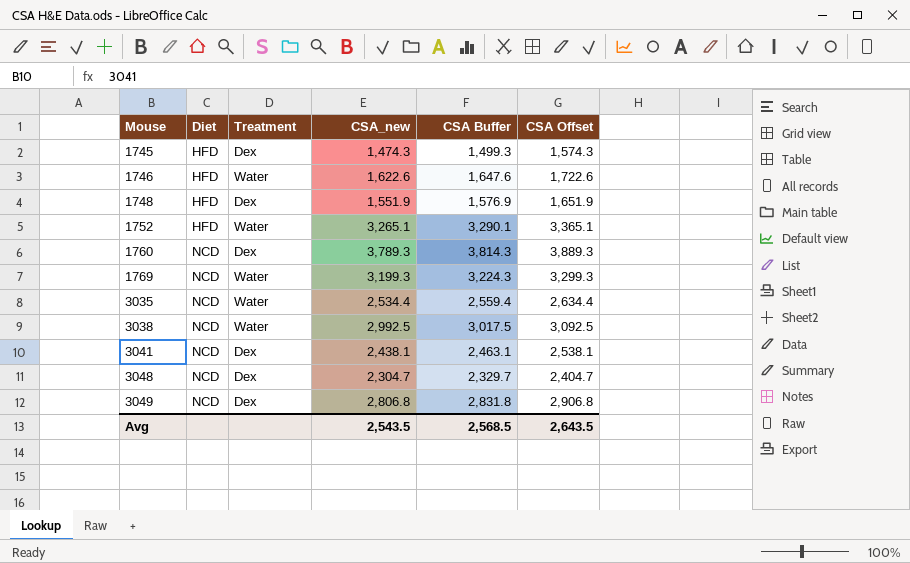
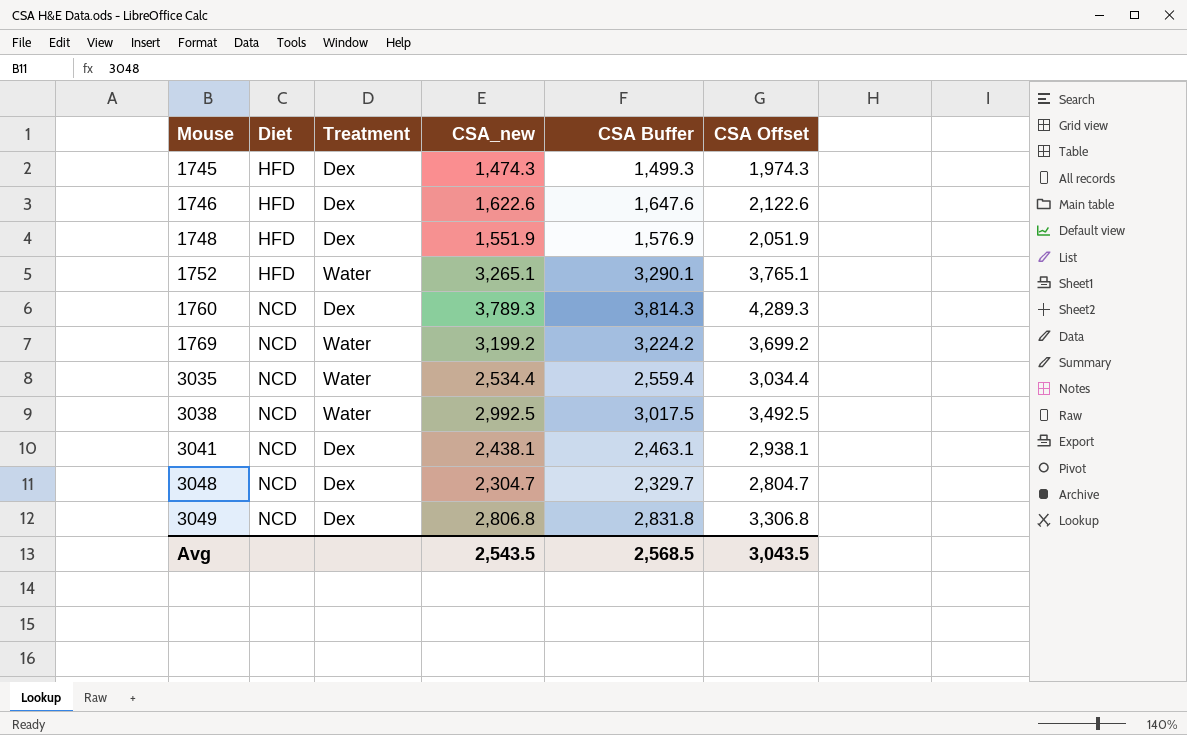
column CSA Offset | formula: [CSA_new] + 100 -> [CSA_new] + 500
1746 | Treatment: Water -> Dex
1769 | CSA_new: 3,199.3 -> 3,199.2
1769 | CSA Buffer: 3,224.3 -> 3,224.2
Avg | CSA Offset: 2,643.5 -> 3,043.5

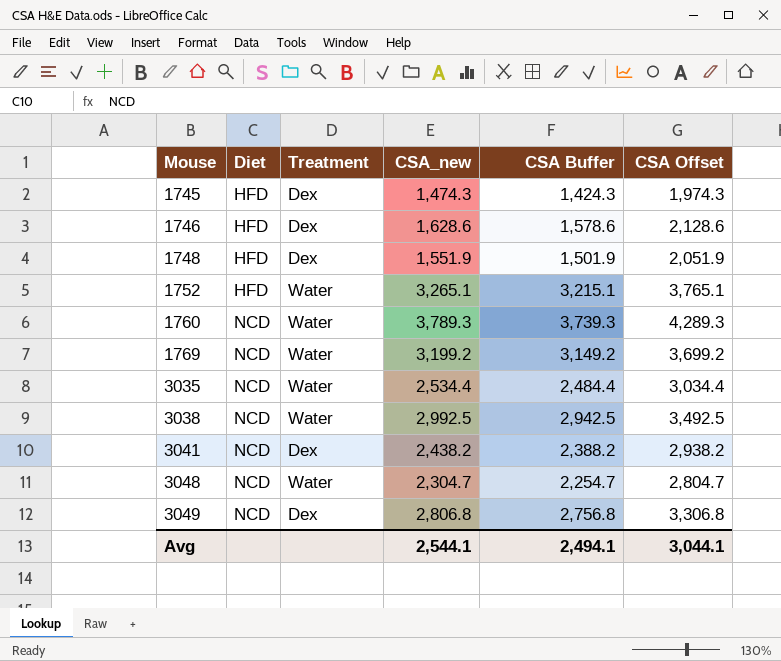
column CSA Buffer | formula: [CSA_new] + 25 -> [CSA_new] - 50
1746 | CSA_new: 1,622.6 -> 1,628.6
1746 | CSA Offset: 2,122.6 -> 2,128.6
1760 | Treatment: Dex -> Water
3041 | CSA_new: 2,438.1 -> 2,438.2
3041 | CSA Offset: 2,938.1 -> 2,938.2
3048 | Treatment: Dex -> Water
Avg | CSA_new: 2,543.5 -> 2,544.1
Avg | CSA Buffer: 2,568.5 -> 2,494.1
Avg | CSA Offset: 3,043.5 -> 3,044.1

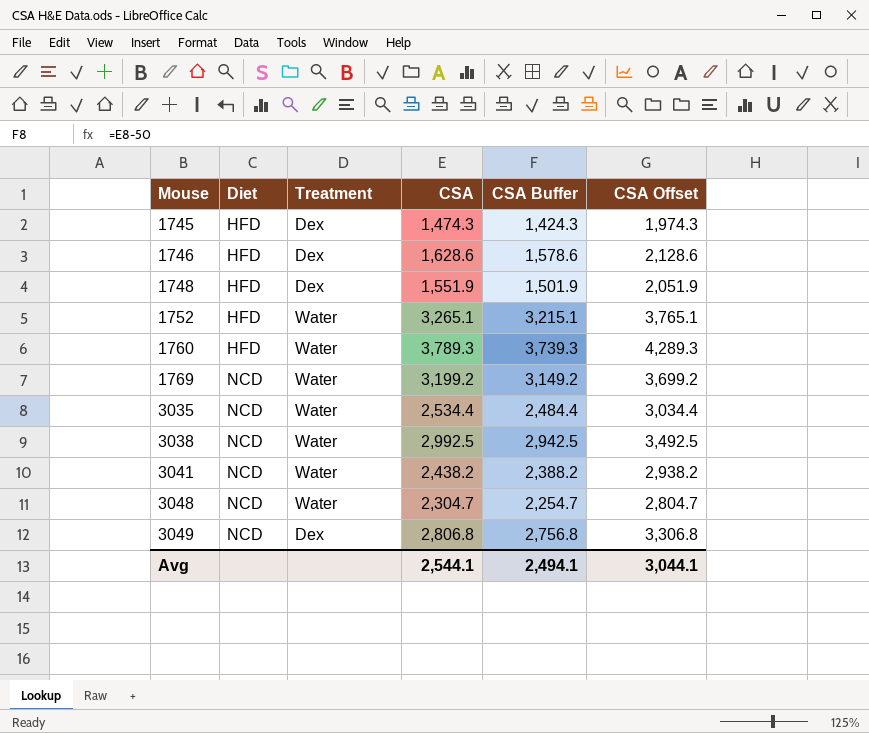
column name: CSA_new -> CSA
1760 | Diet: NCD -> HFD
3041 | Treatment: Dex -> Water

